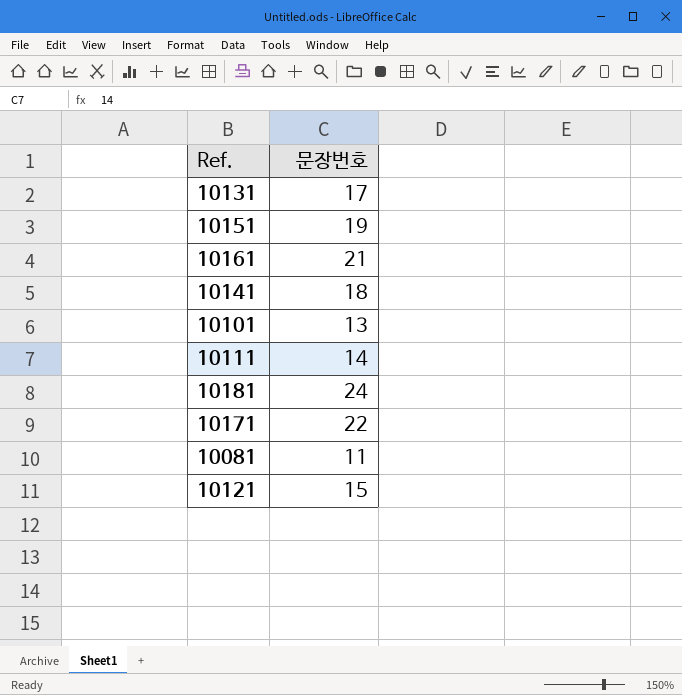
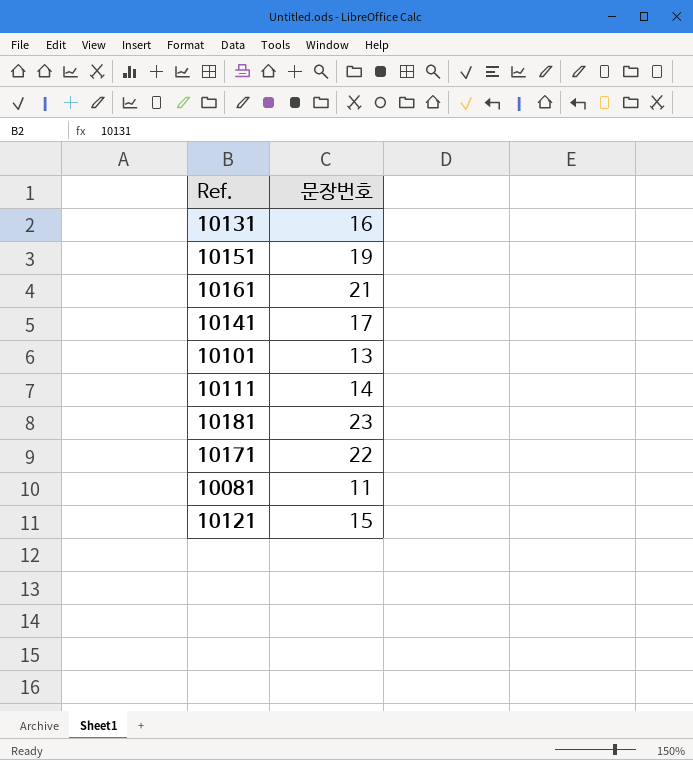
10131 | 문장번호: 17 -> 16
10141 | 문장번호: 18 -> 17
10181 | 문장번호: 24 -> 23

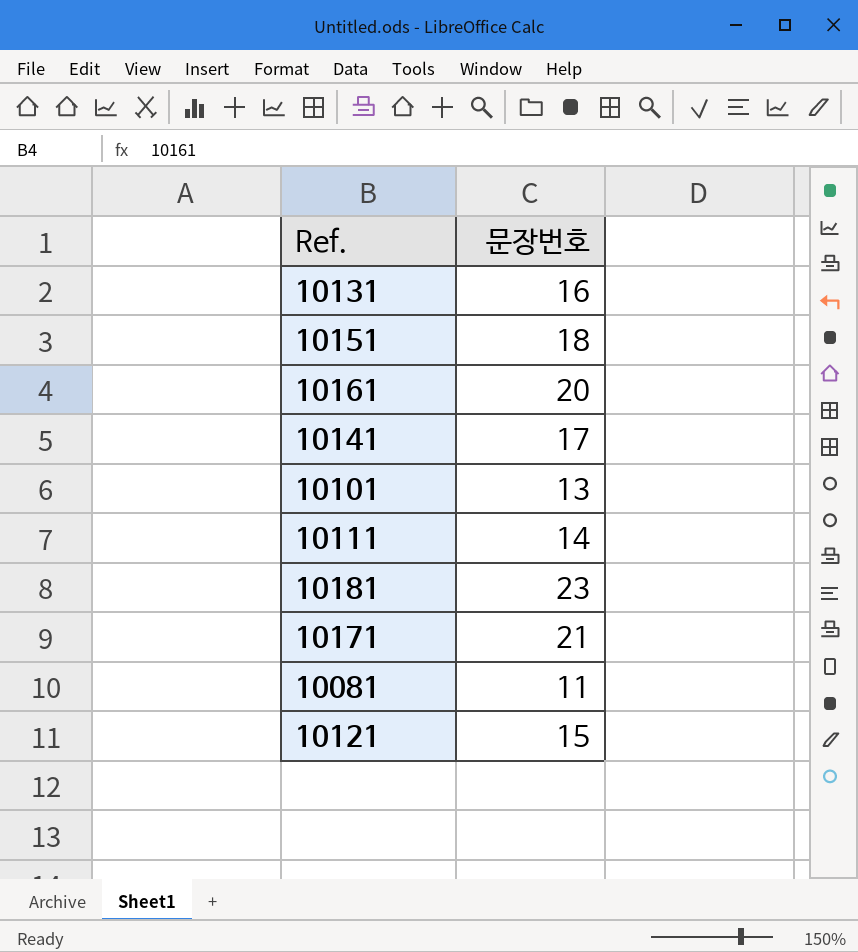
10151 | 문장번호: 19 -> 18
10161 | 문장번호: 21 -> 20
10171 | 문장번호: 22 -> 21

